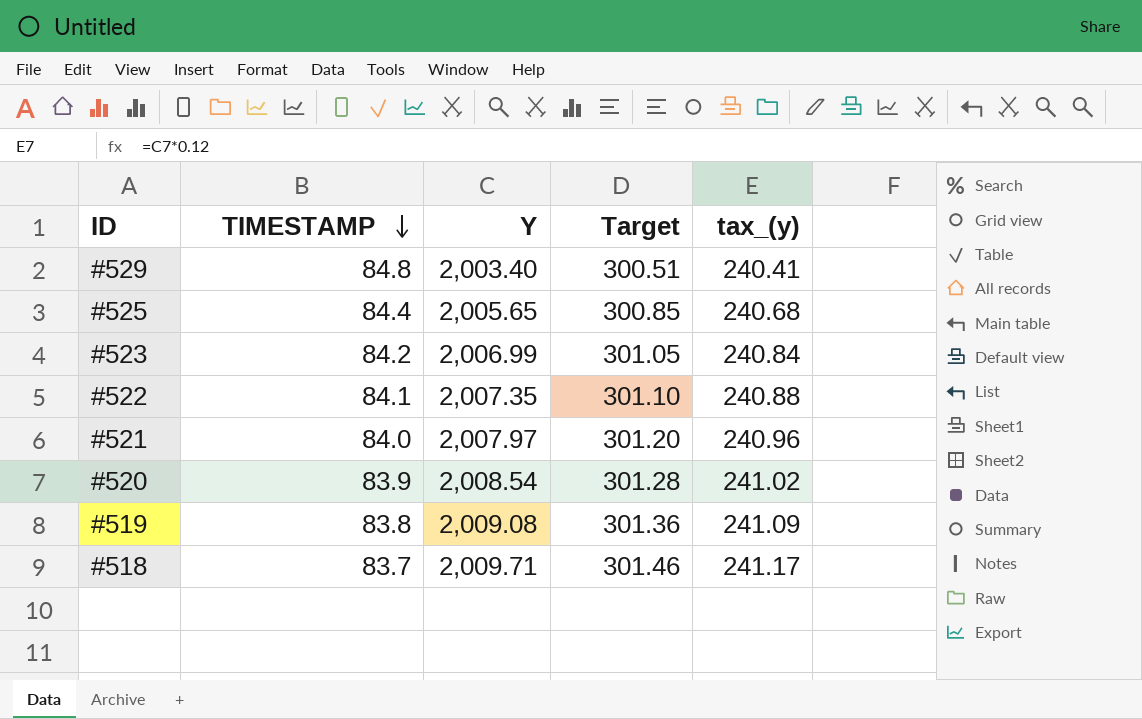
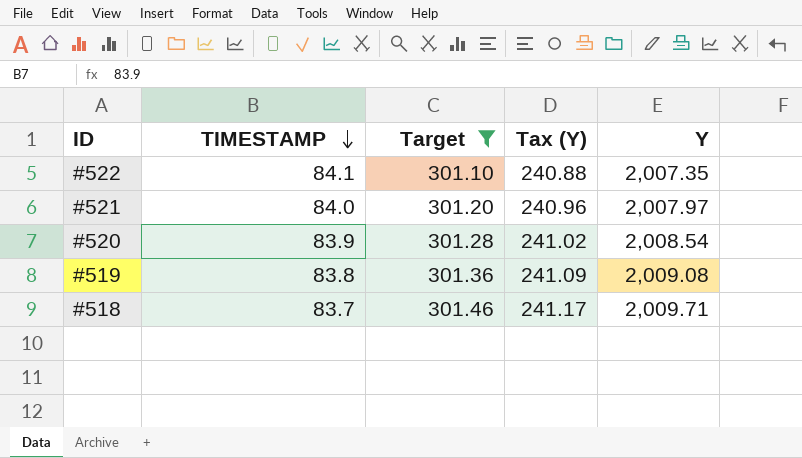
filter: none -> Target >= 301.10
column name: tax_(y) -> Tax (Y)
column Y | position: 3 -> 5

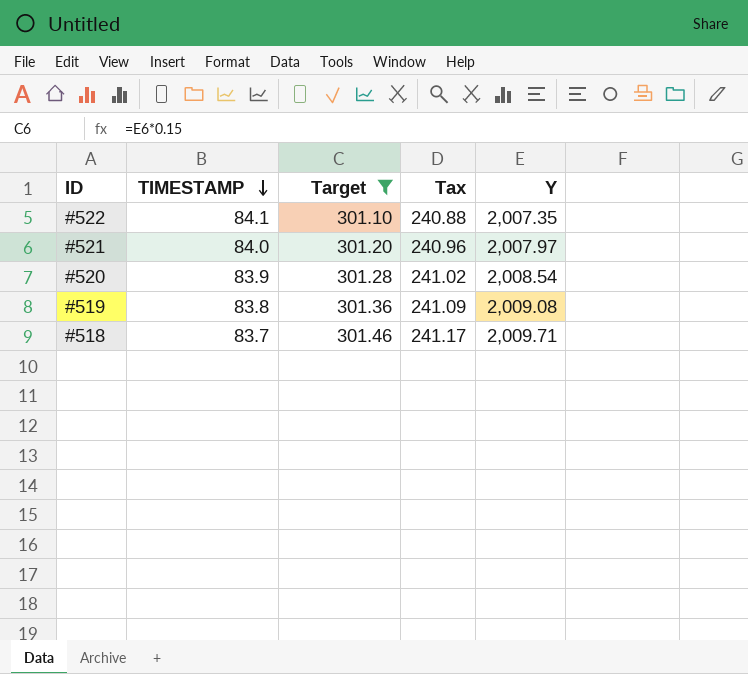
column name: Tax (Y) -> Tax

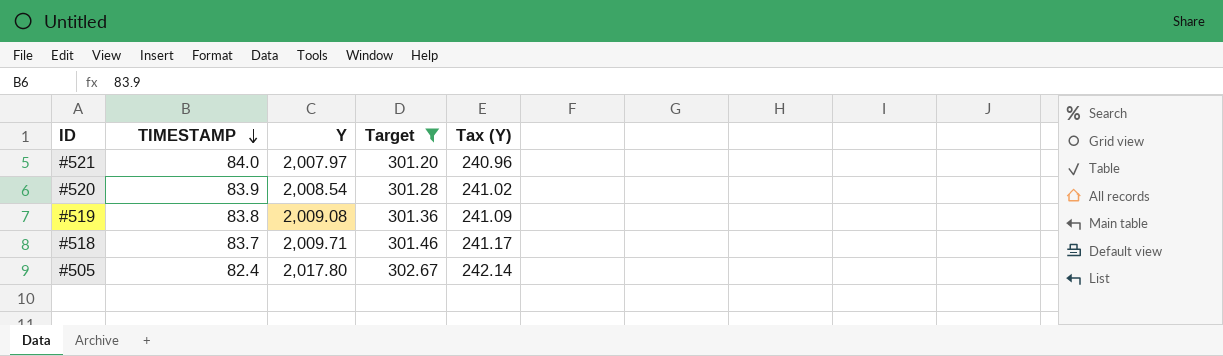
column Y | position: 5 -> 3
column name: Tax -> Tax (Y)
row #522: 84.1 | 301.10 | 240.88 | 2,007.35 -> none
row #505: none -> 82.4 | 2,017.80 | 302.67 | 242.14

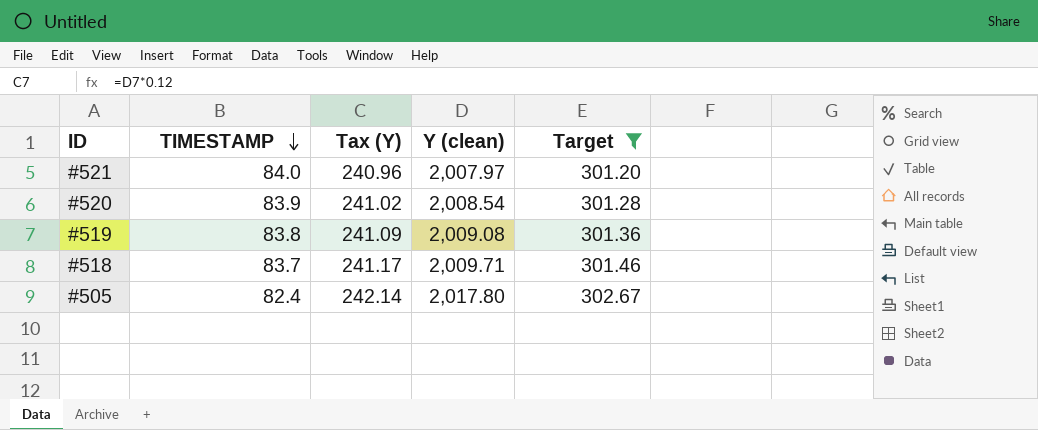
column Tax (Y) | position: 5 -> 3
column name: Y -> Y (clean)

